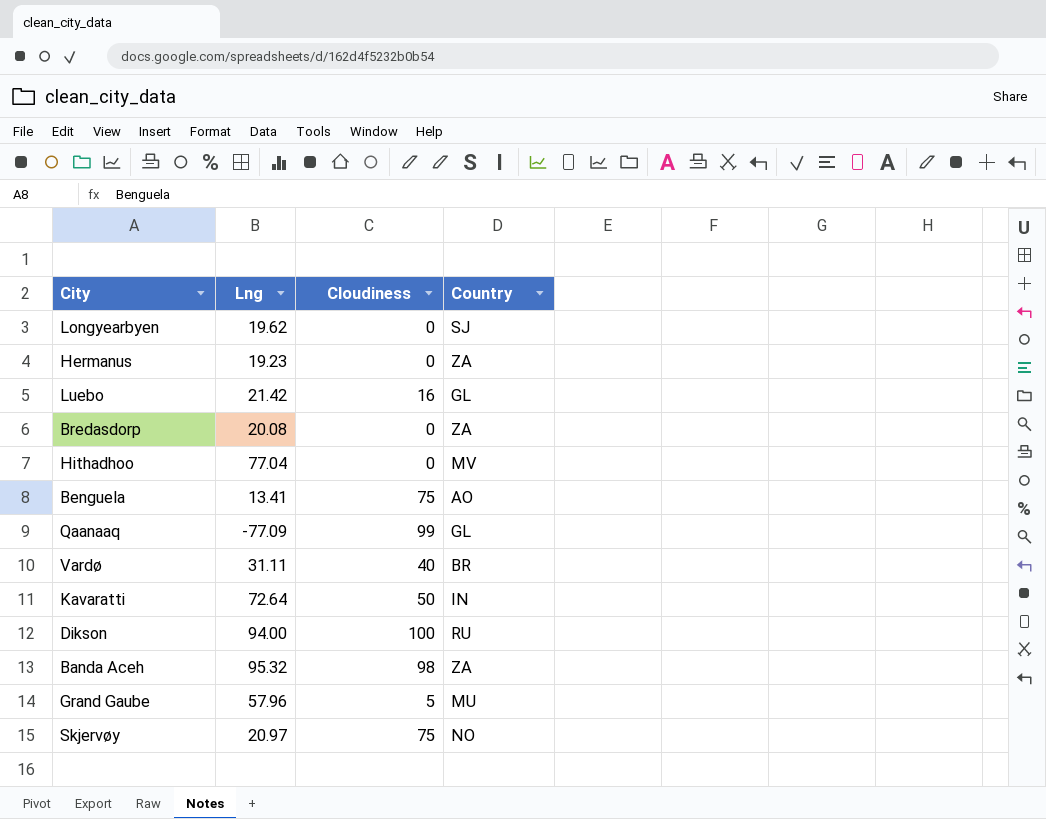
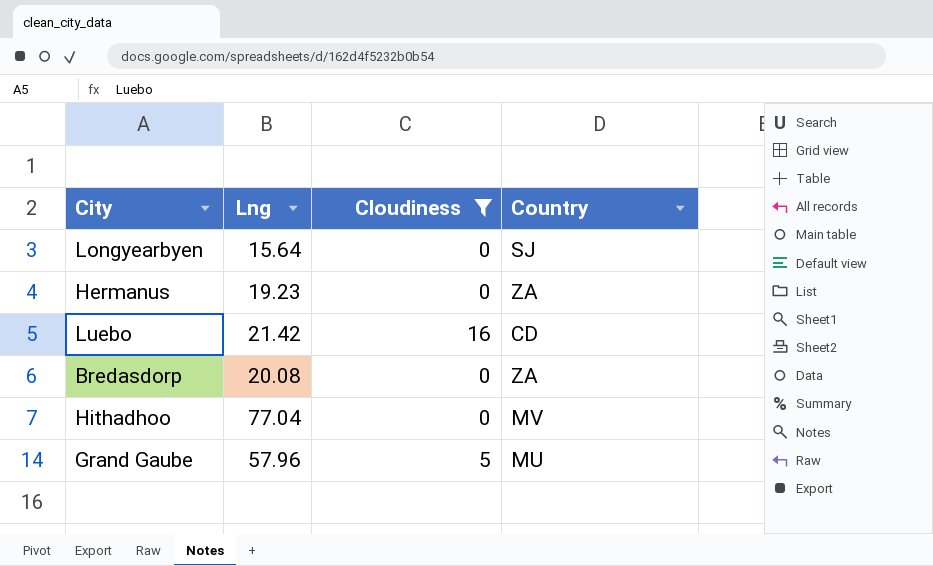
filter: none -> Cloudiness <= 16
Longyearbyen | Lng: 19.62 -> 15.64
Luebo | Country: GL -> CD

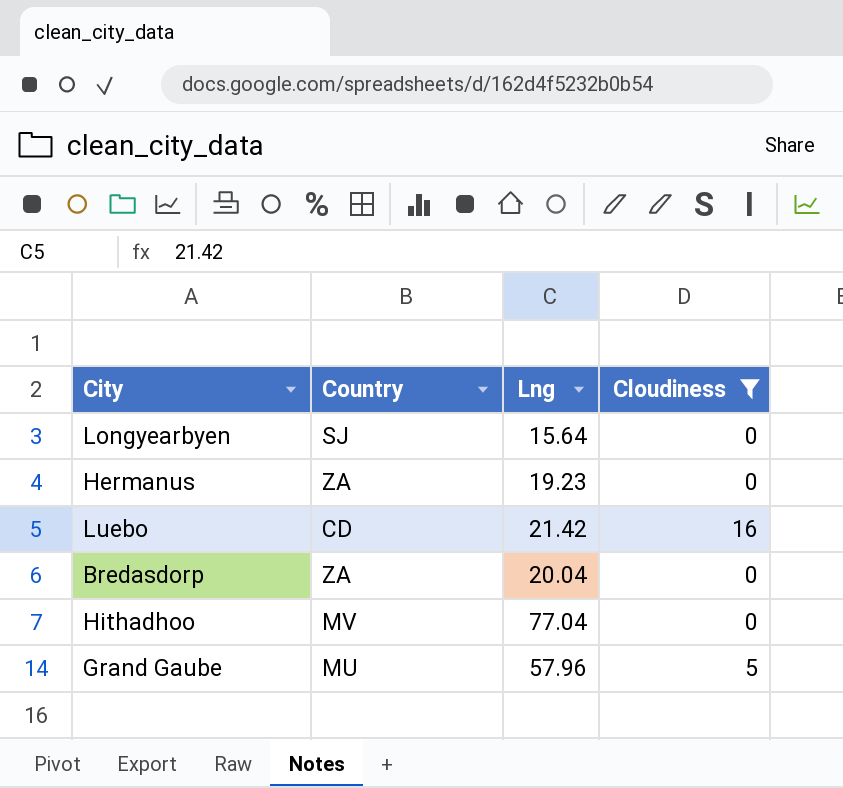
column Country | position: 4 -> 2
Bredasdorp | Lng: 20.08 -> 20.04

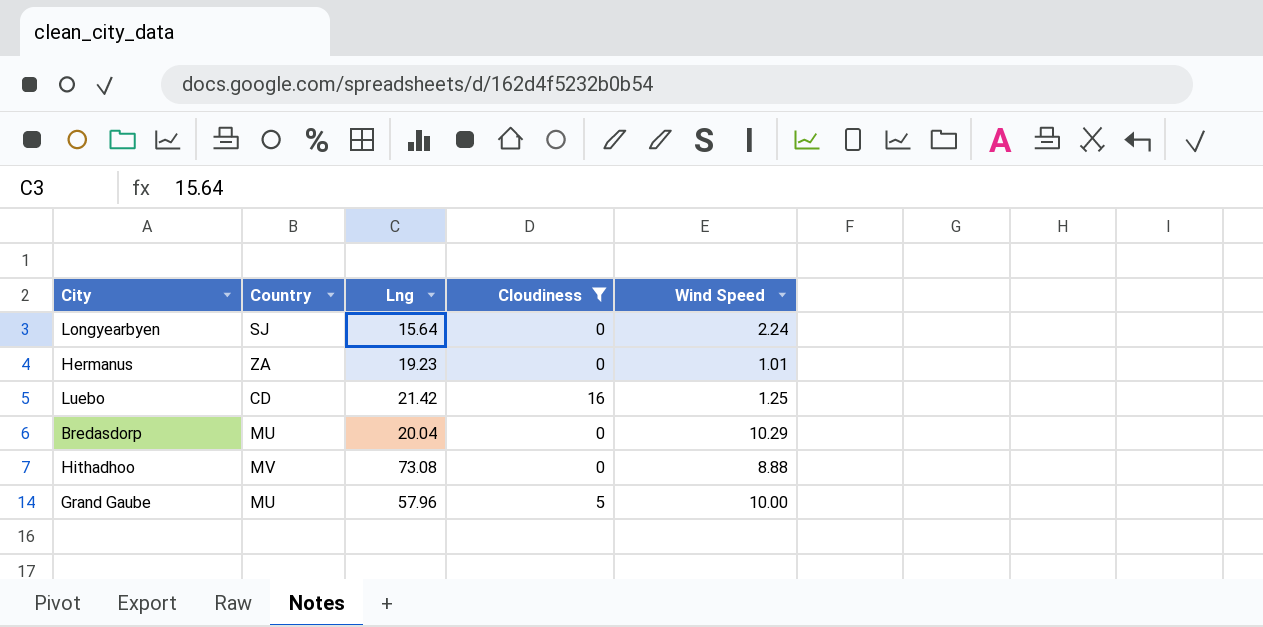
column Wind Speed | position: none -> 5
Bredasdorp | Country: ZA -> MU
Hithadhoo | Lng: 77.04 -> 73.08

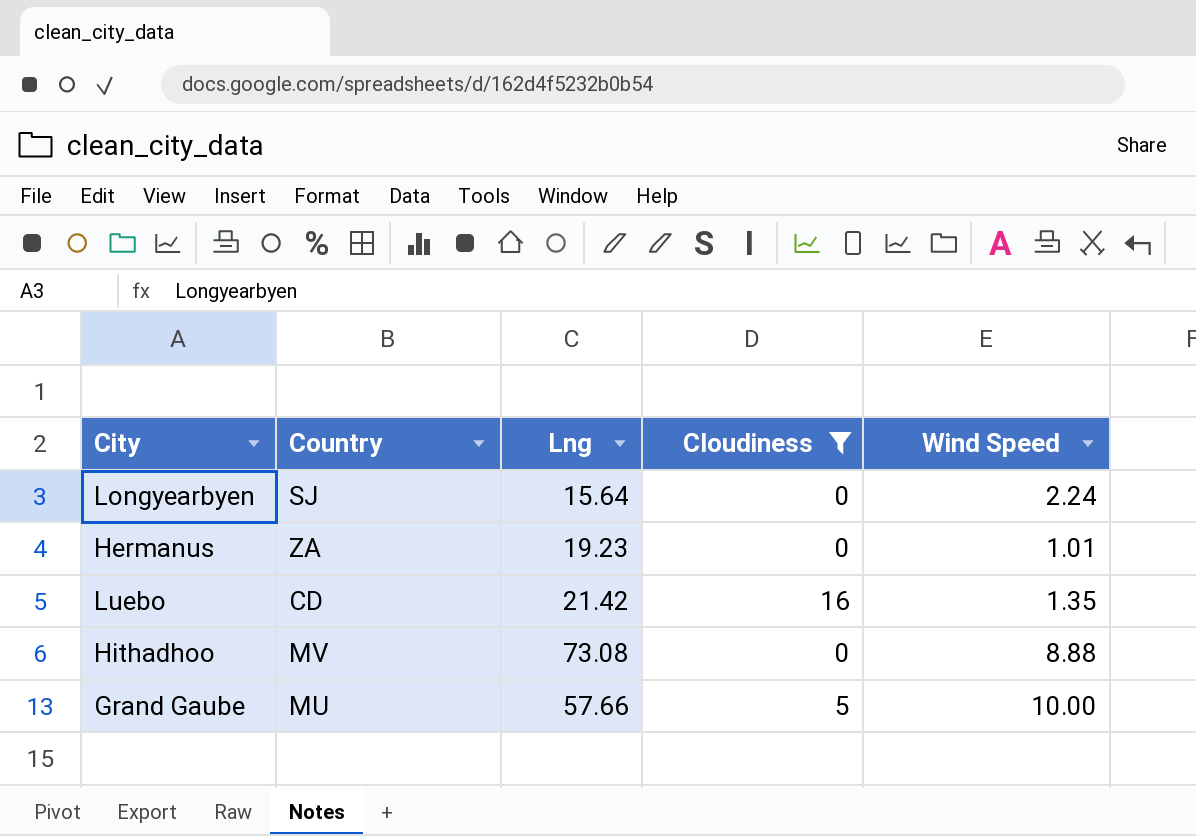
row Bredasdorp: MU | 20.04 | 0 | 10.29 -> none
Luebo | Wind Speed: 1.25 -> 1.35
Grand Gaube | Lng: 57.96 -> 57.66

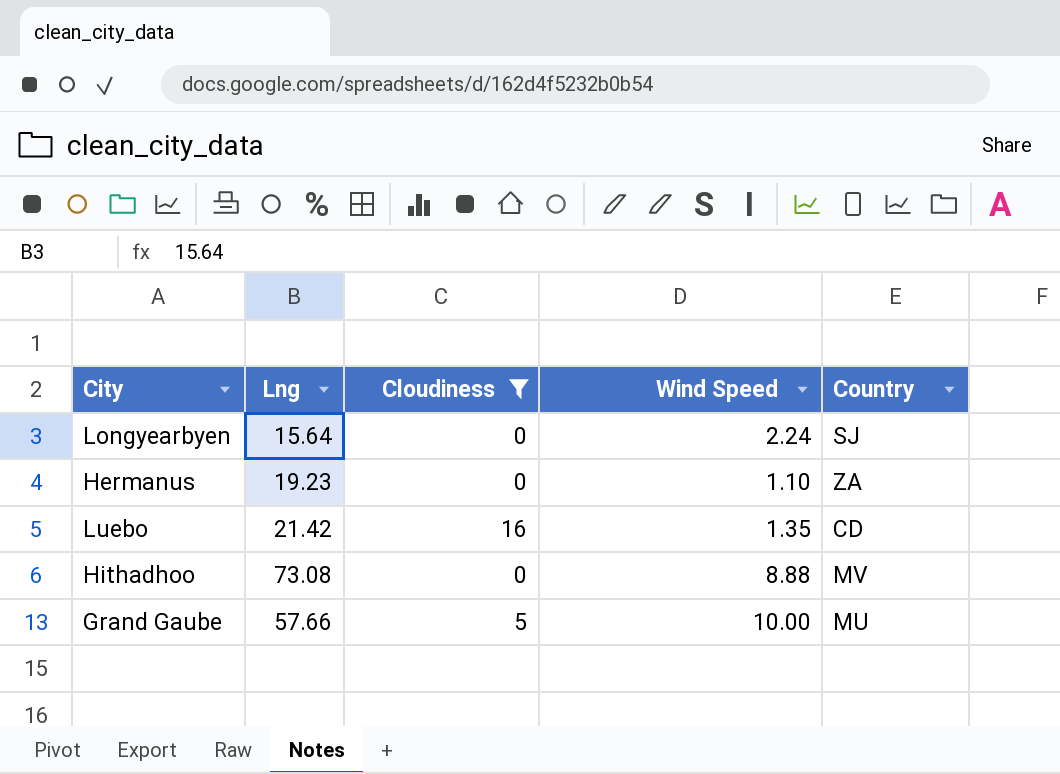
column Country | position: 2 -> 5
Hermanus | Wind Speed: 1.01 -> 1.10

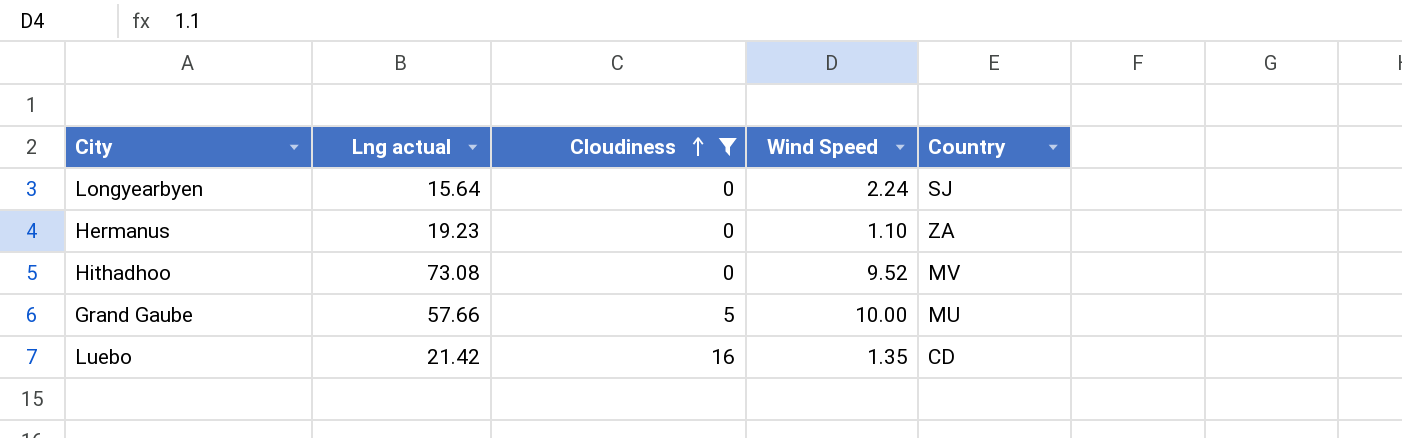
row order: none -> Cloudiness ascending
column name: Lng -> Lng actual
Hithadhoo | Wind Speed: 8.88 -> 9.52

